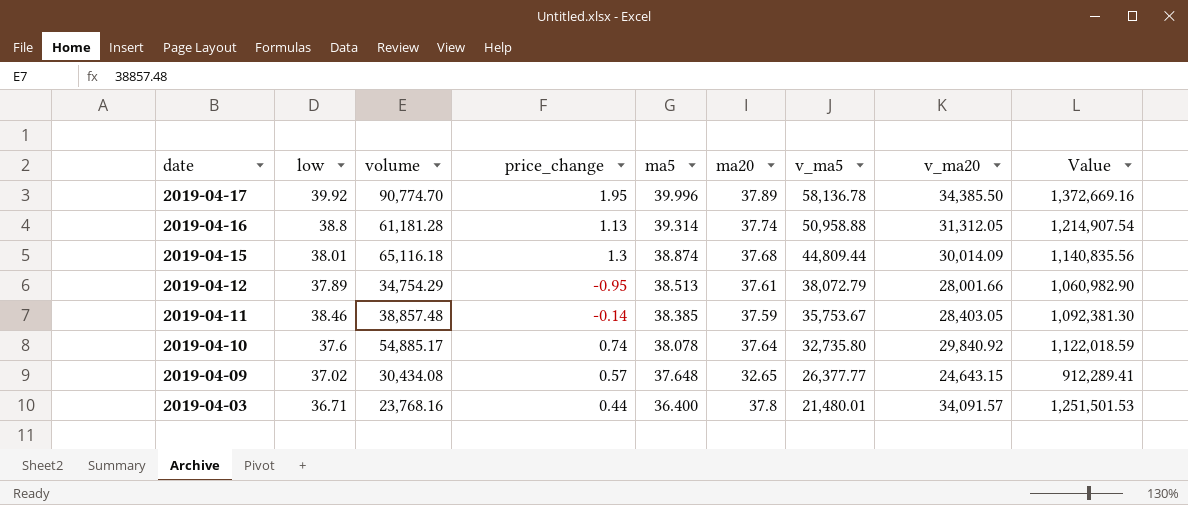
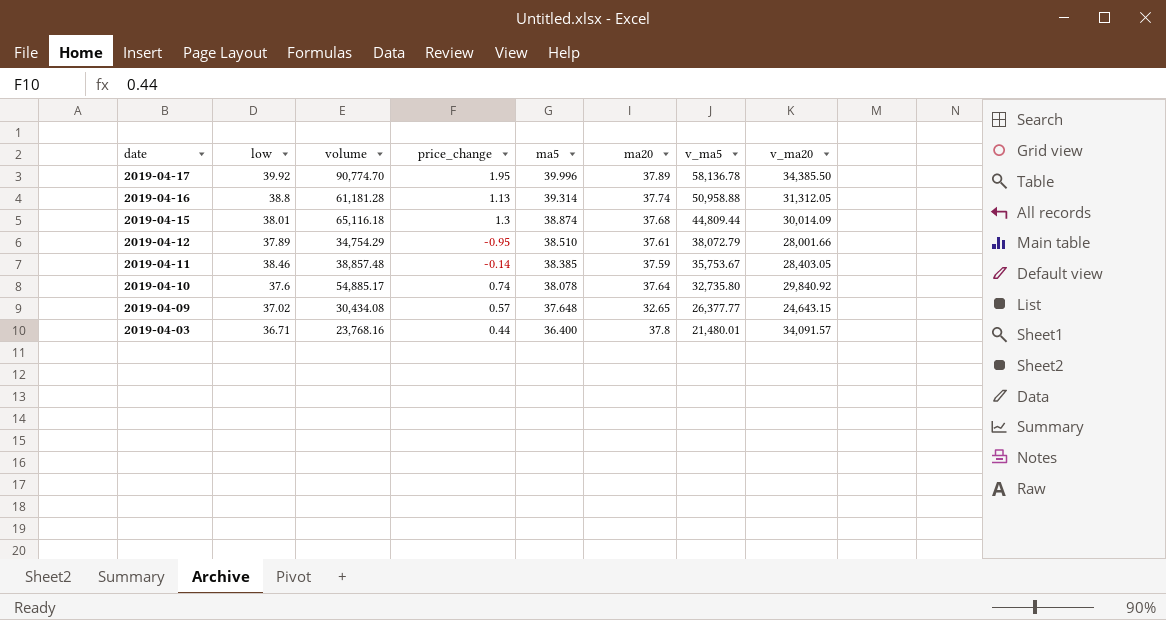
column Value | formula: [low] * [v_ma20] -> none
2019-04-12 | ma5: 38.513 -> 38.510

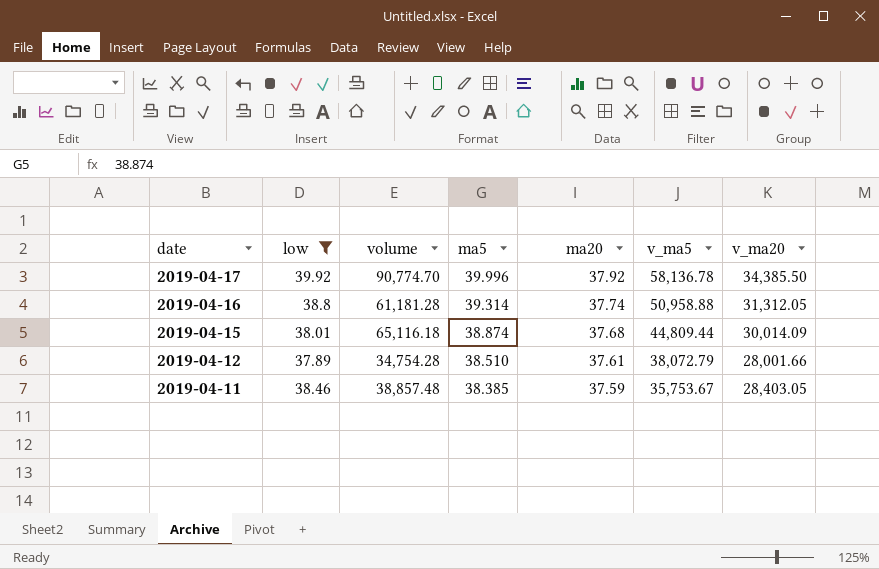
filter: none -> low >= 37.89
column price_change | position: 4 -> none
2019-04-17 | ma20: 37.89 -> 37.92
2019-04-12 | volume: 34,754.29 -> 34,754.28

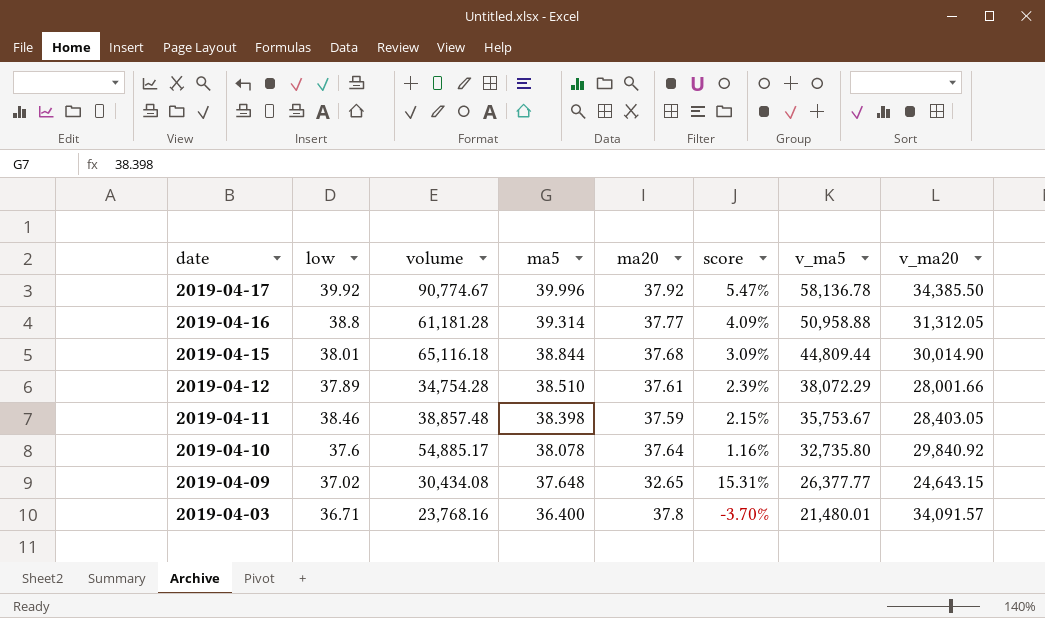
filter: low >= 37.89 -> none
column score | formula: none -> ([ma5] - [ma20]) / [ma20]
2019-04-17 | volume: 90,774.70 -> 90,774.67
2019-04-16 | ma20: 37.74 -> 37.77
2019-04-15 | ma5: 38.874 -> 38.844
2019-04-15 | v_ma20: 30,014.09 -> 30,014.90
2019-04-12 | v_ma5: 38,072.79 -> 38,072.29
2019-04-11 | ma5: 38.385 -> 38.398

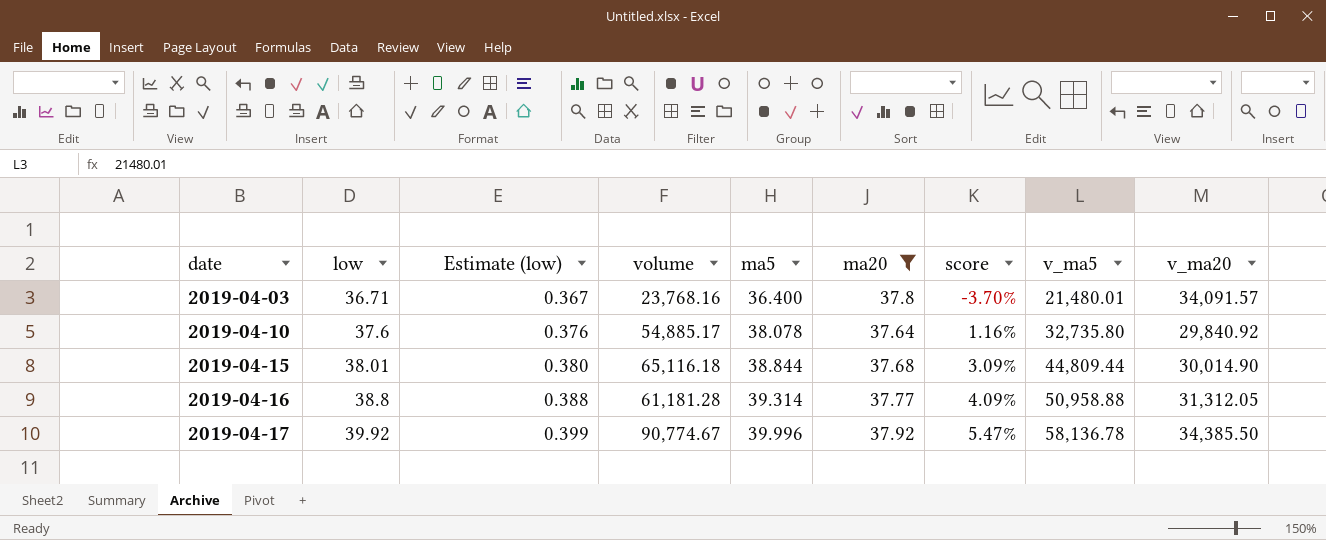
filter: none -> ma20 >= 37.64
row order: date descending -> date ascending
column Estimate (low) | formula: none -> [low] * 0.01

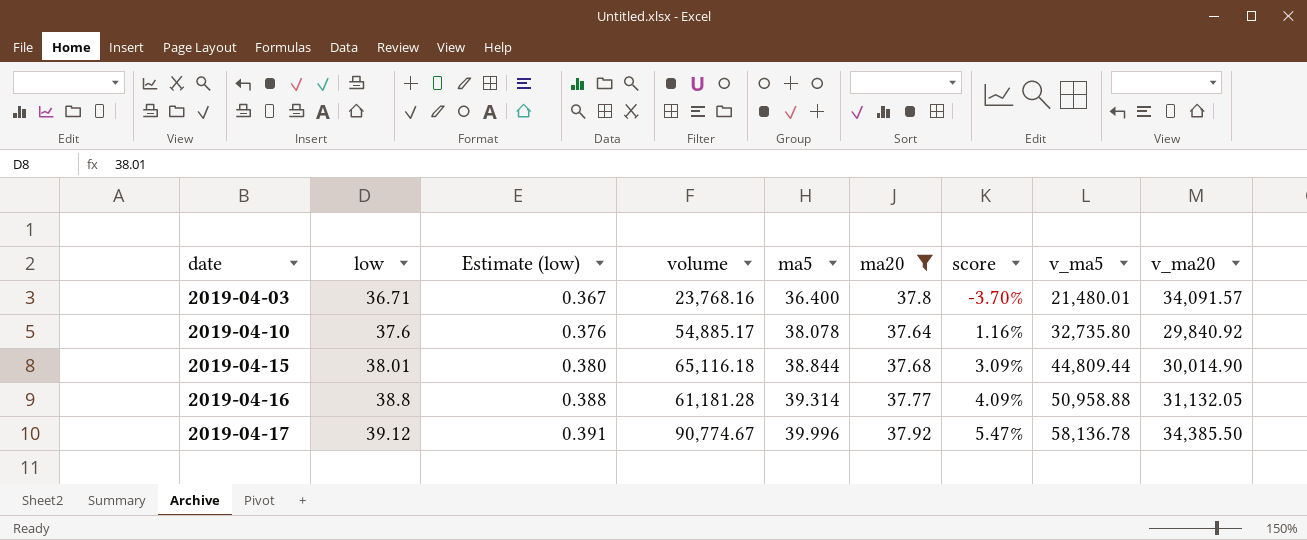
2019-04-16 | v_ma20: 31,312.05 -> 31,132.05
2019-04-17 | low: 39.92 -> 39.12
2019-04-17 | Estimate (low): 0.399 -> 0.391

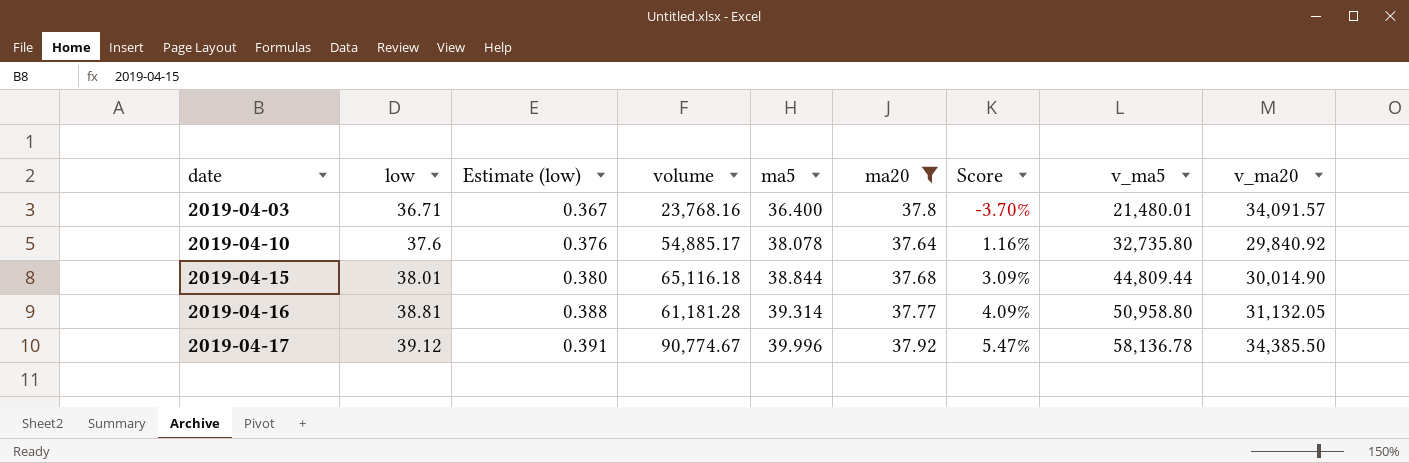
column name: score -> Score
2019-04-16 | low: 38.8 -> 38.81
2019-04-16 | v_ma5: 50,958.88 -> 50,958.80

